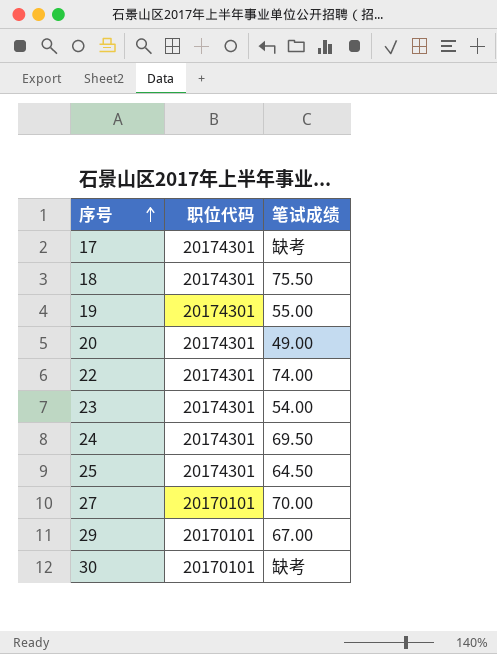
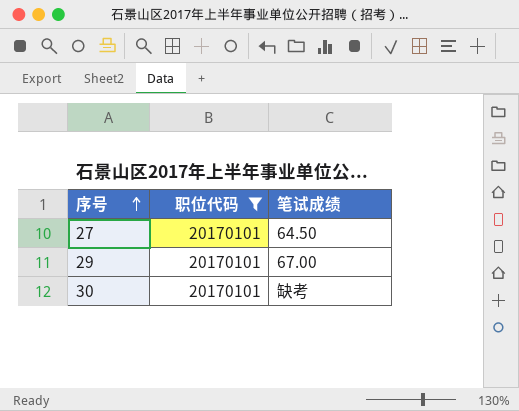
filter: none -> 职位代码 = 20170101
27 | 笔试成绩: 70.00 -> 64.50

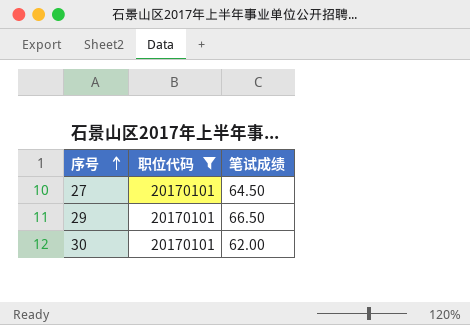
29 | 笔试成绩: 67.00 -> 66.50
30 | 笔试成绩: 缺考 -> 62.00

